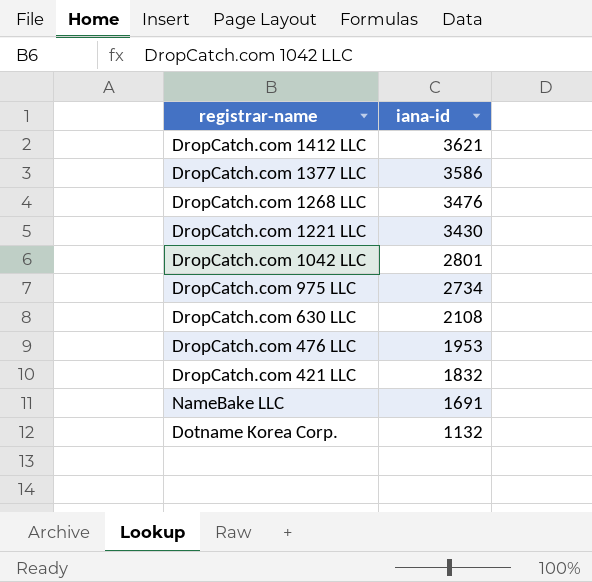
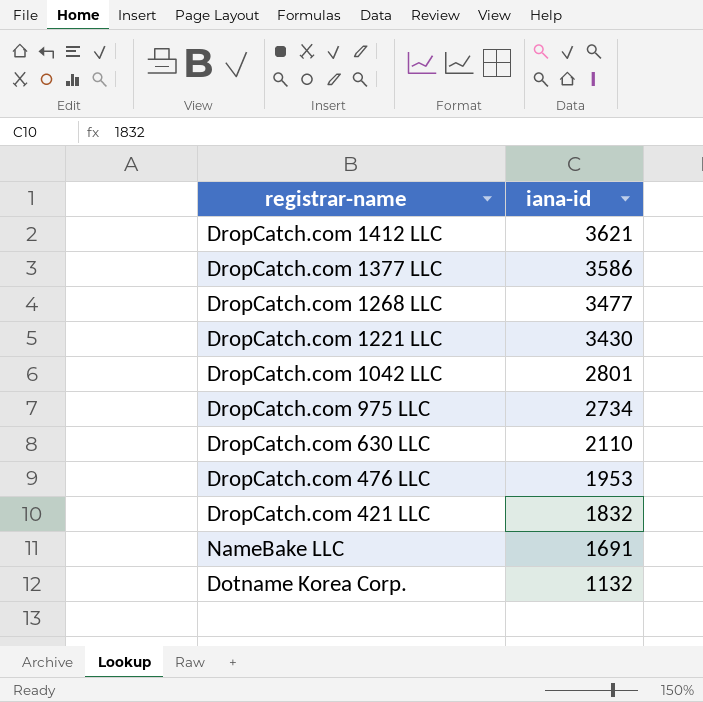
DropCatch.com 1268 LLC | iana-id: 3476 -> 3477
DropCatch.com 630 LLC | iana-id: 2108 -> 2110

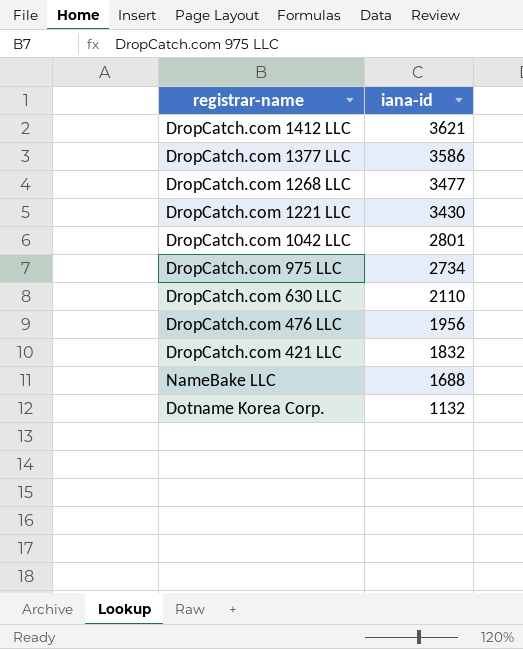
DropCatch.com 476 LLC | iana-id: 1953 -> 1956
NameBake LLC | iana-id: 1691 -> 1688

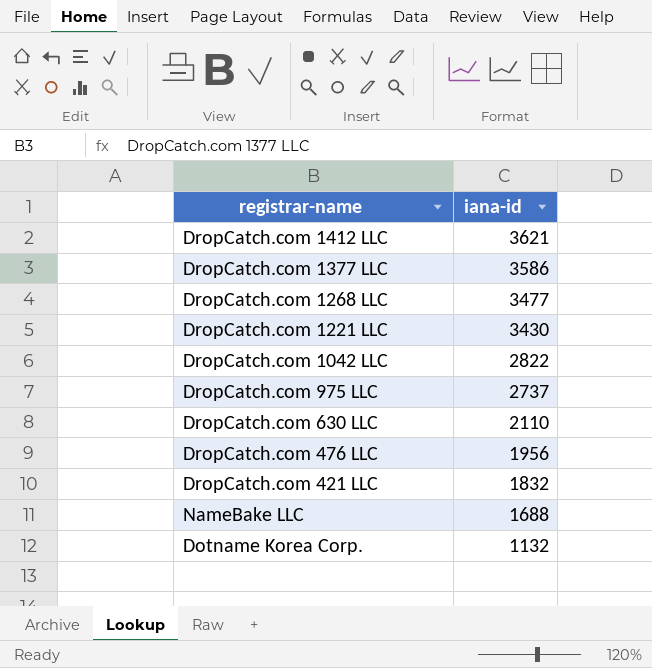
DropCatch.com 1042 LLC | iana-id: 2801 -> 2822
DropCatch.com 975 LLC | iana-id: 2734 -> 2737

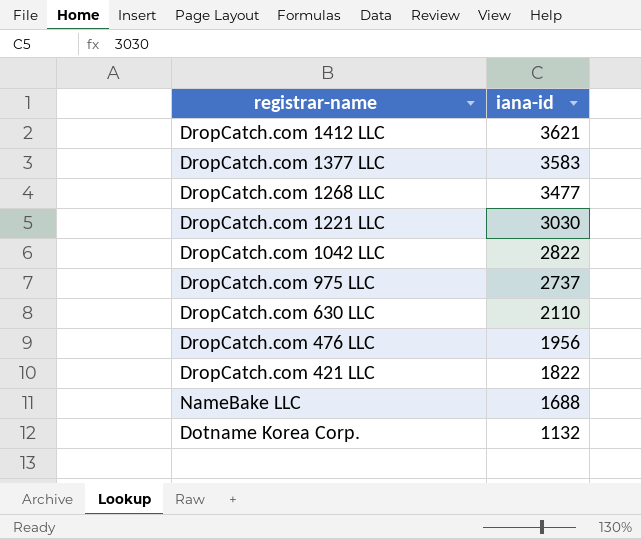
DropCatch.com 1377 LLC | iana-id: 3586 -> 3583
DropCatch.com 1221 LLC | iana-id: 3430 -> 3030
DropCatch.com 421 LLC | iana-id: 1832 -> 1822

